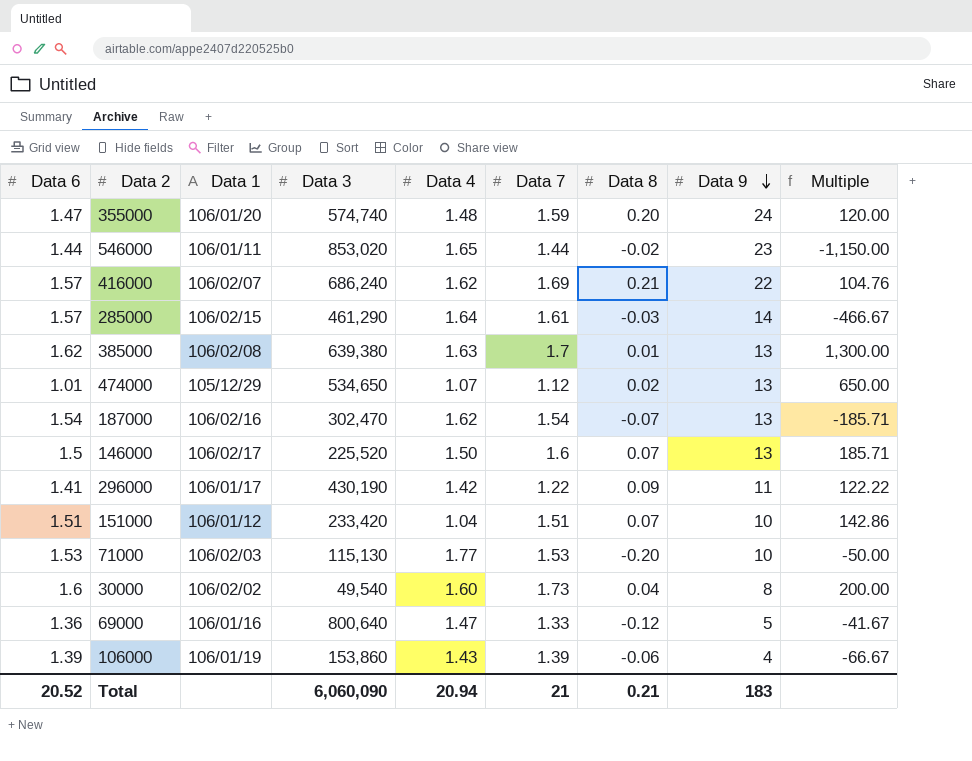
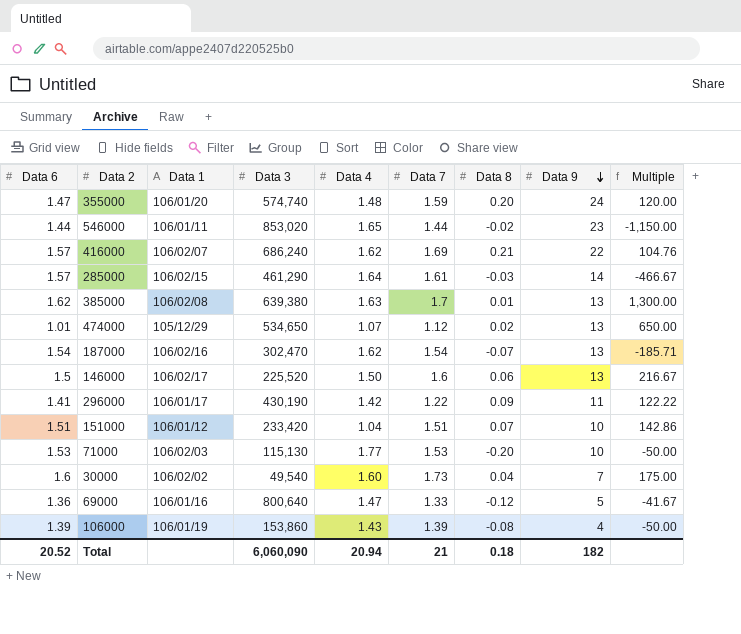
146000 | Data 8: 0.07 -> 0.06
146000 | Multiple: 185.71 -> 216.67
30000 | Data 9: 8 -> 7
30000 | Multiple: 200.00 -> 175.00
106000 | Data 8: -0.06 -> -0.08
106000 | Multiple: -66.67 -> -50.00
Total | Data 8: 0.21 -> 0.18
Total | Data 9: 183 -> 182

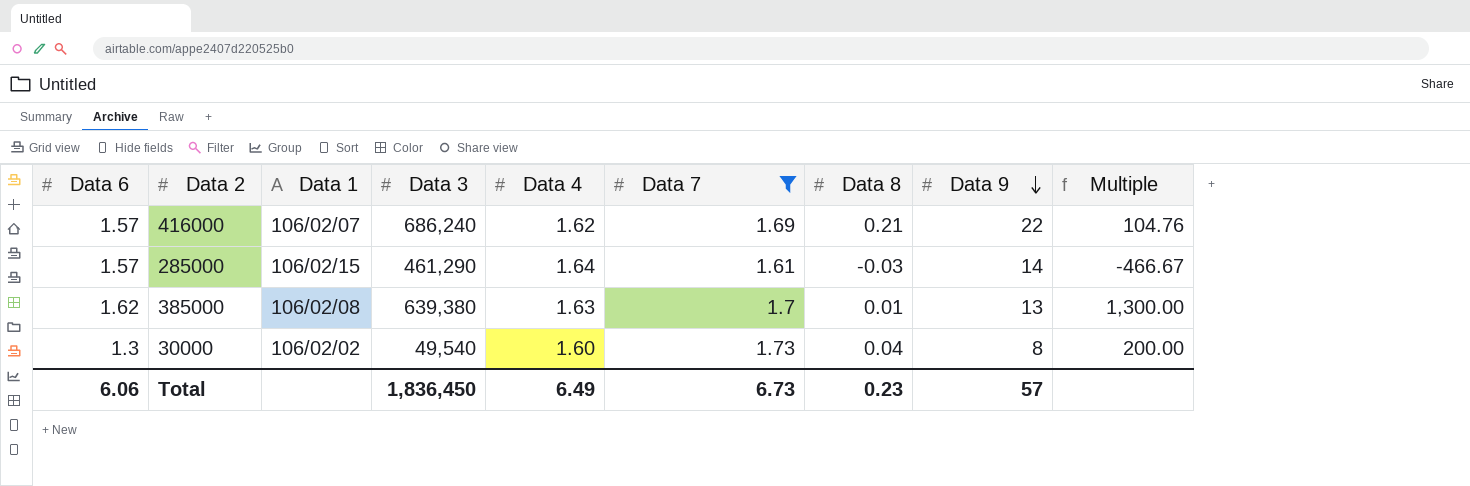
filter: none -> Data 7 >= 1.61
30000 | Data 6: 1.6 -> 1.3
30000 | Data 9: 7 -> 8
30000 | Multiple: 175.00 -> 200.00
Total | Data 6: 20.52 -> 6.06
Total | Data 3: 6,060,090 -> 1,836,450
Total | Data 4: 20.94 -> 6.49
Total | Data 7: 21 -> 6.73
Total | Data 8: 0.18 -> 0.23
Total | Data 9: 182 -> 57

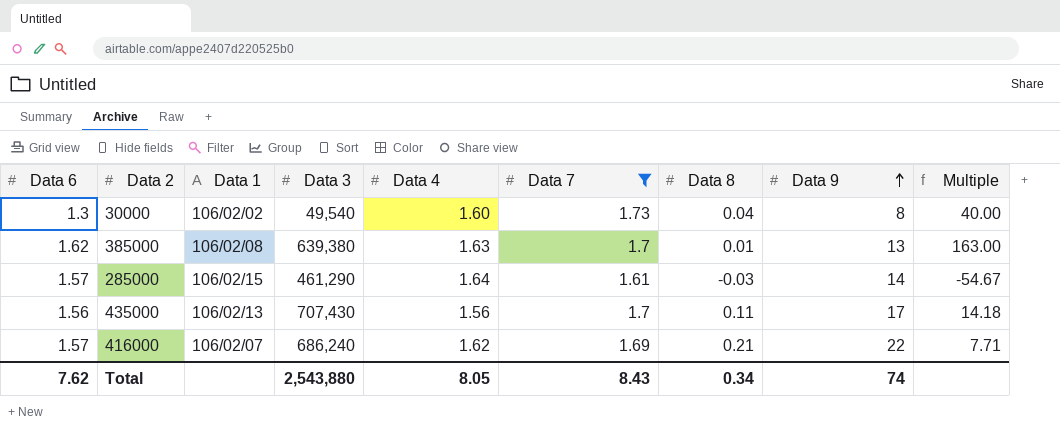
row order: Data 9 descending -> Data 9 ascending
column Multiple | formula: [Data 9] / [Data 8] -> [Data 4] / [Data 8]
row 435000: none -> 1.56 | 106/02/13 | 707,430 | 1.56 | 1.7 | 0.11 | 17 | 14.18
Total | Data 6: 6.06 -> 7.62
Total | Data 3: 1,836,450 -> 2,543,880
Total | Data 4: 6.49 -> 8.05
Total | Data 7: 6.73 -> 8.43
Total | Data 8: 0.23 -> 0.34
Total | Data 9: 57 -> 74

